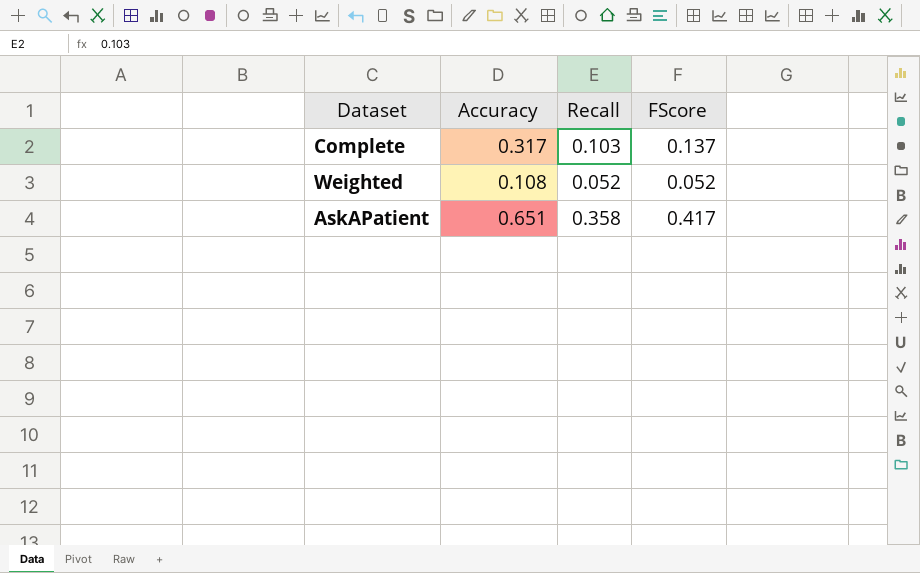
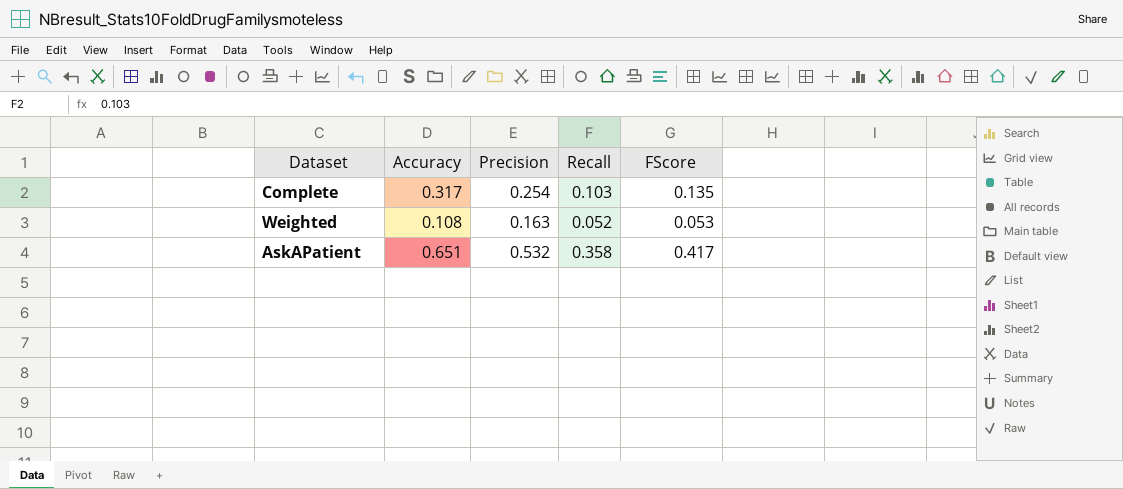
column Precision | position: none -> 3
Complete | FScore: 0.137 -> 0.135
Weighted | FScore: 0.052 -> 0.053

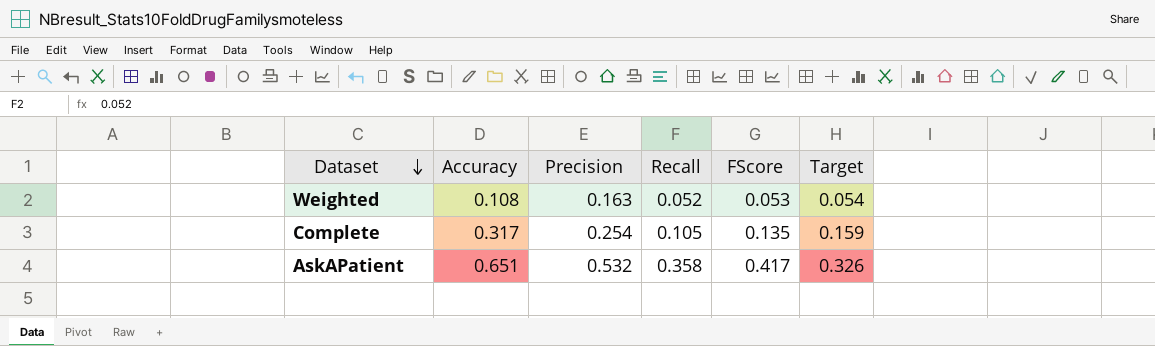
row order: none -> Dataset descending
column Target | formula: none -> [Accuracy] * 0.5
Complete | Recall: 0.103 -> 0.105

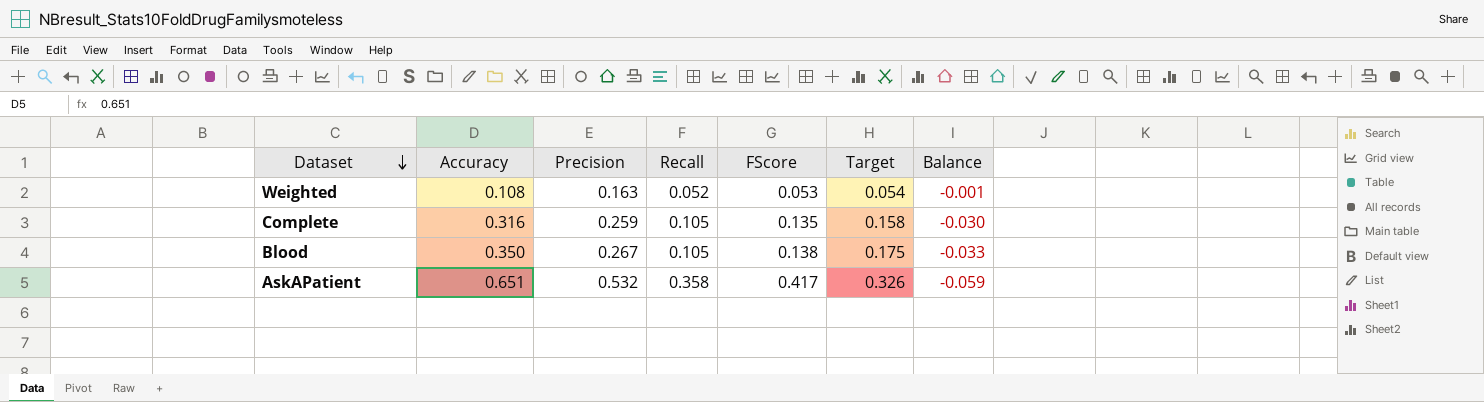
column Balance | formula: none -> [Recall] - [FScore]
Complete | Accuracy: 0.317 -> 0.316
Complete | Precision: 0.254 -> 0.259
Complete | Target: 0.159 -> 0.158
row Blood: none -> 0.350 | 0.267 | 0.105 | 0.138 | 0.175 | -0.033

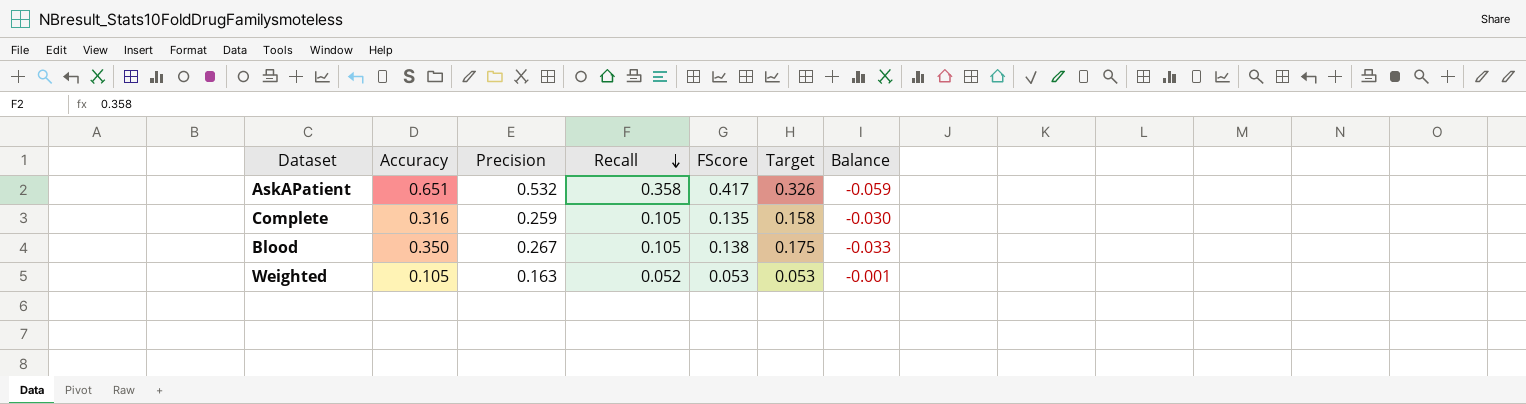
row order: Dataset descending -> Recall descending
Weighted | Accuracy: 0.108 -> 0.105
Weighted | Target: 0.054 -> 0.053

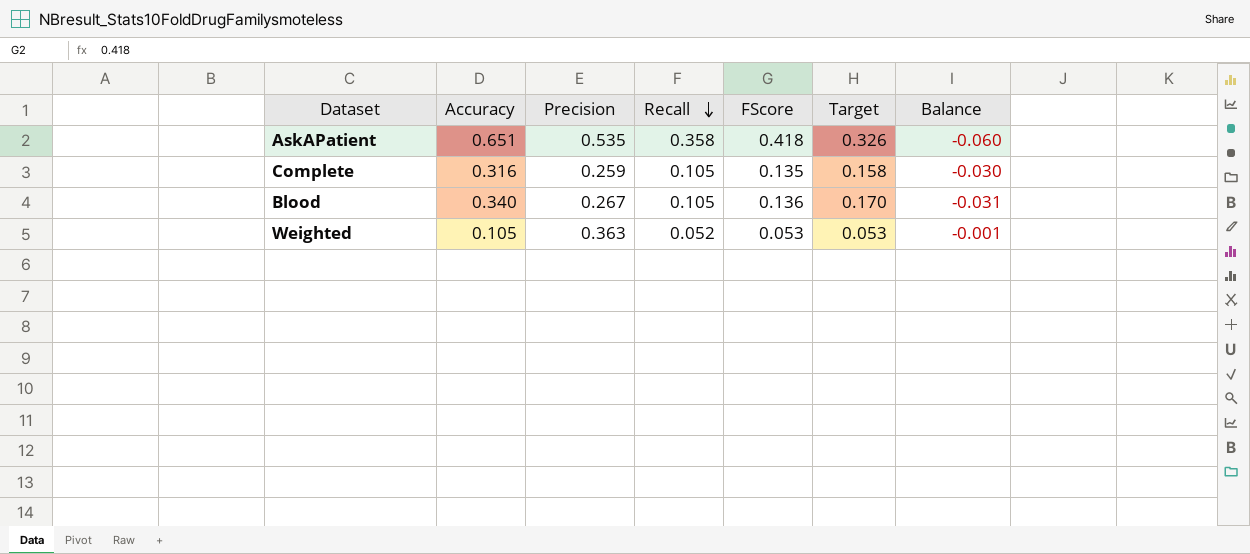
AskAPatient | Precision: 0.532 -> 0.535
AskAPatient | FScore: 0.417 -> 0.418
AskAPatient | Balance: -0.059 -> -0.060
Blood | Accuracy: 0.350 -> 0.340
Blood | FScore: 0.138 -> 0.136
Blood | Target: 0.175 -> 0.170
Blood | Balance: -0.033 -> -0.031
Weighted | Precision: 0.163 -> 0.363

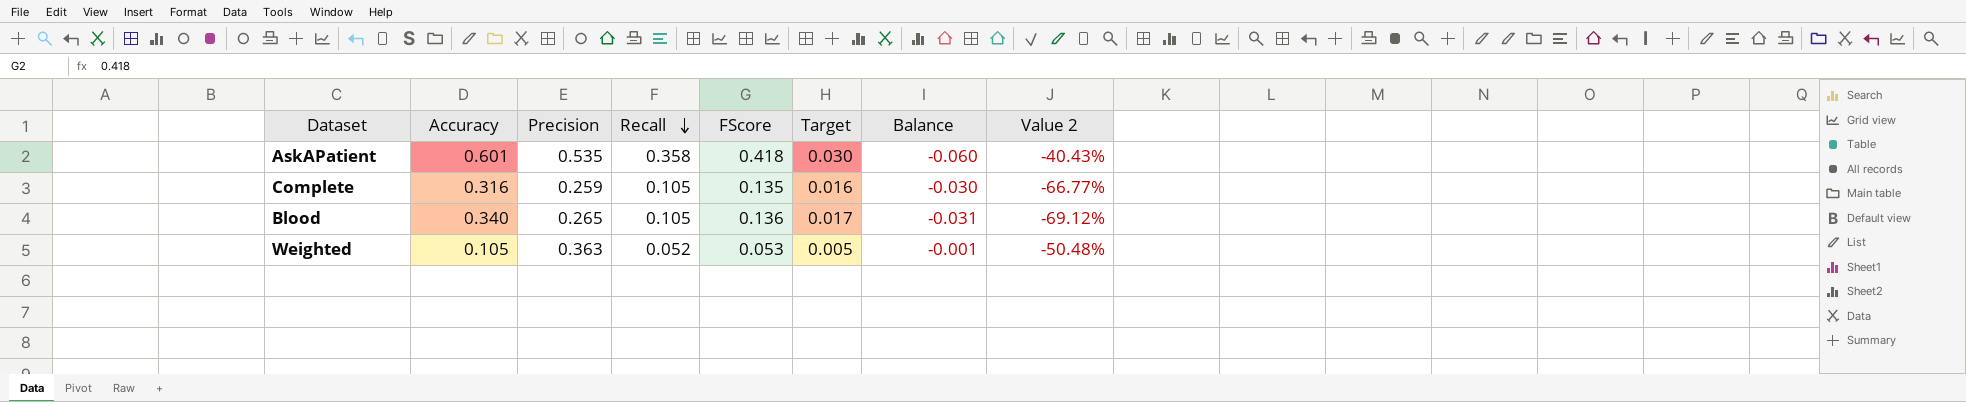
column Target | formula: [Accuracy] * 0.5 -> [Accuracy] * 0.05
column Value 2 | formula: none -> ([Recall] - [Accuracy]) / [Accuracy]
AskAPatient | Accuracy: 0.651 -> 0.601
Blood | Precision: 0.267 -> 0.265

